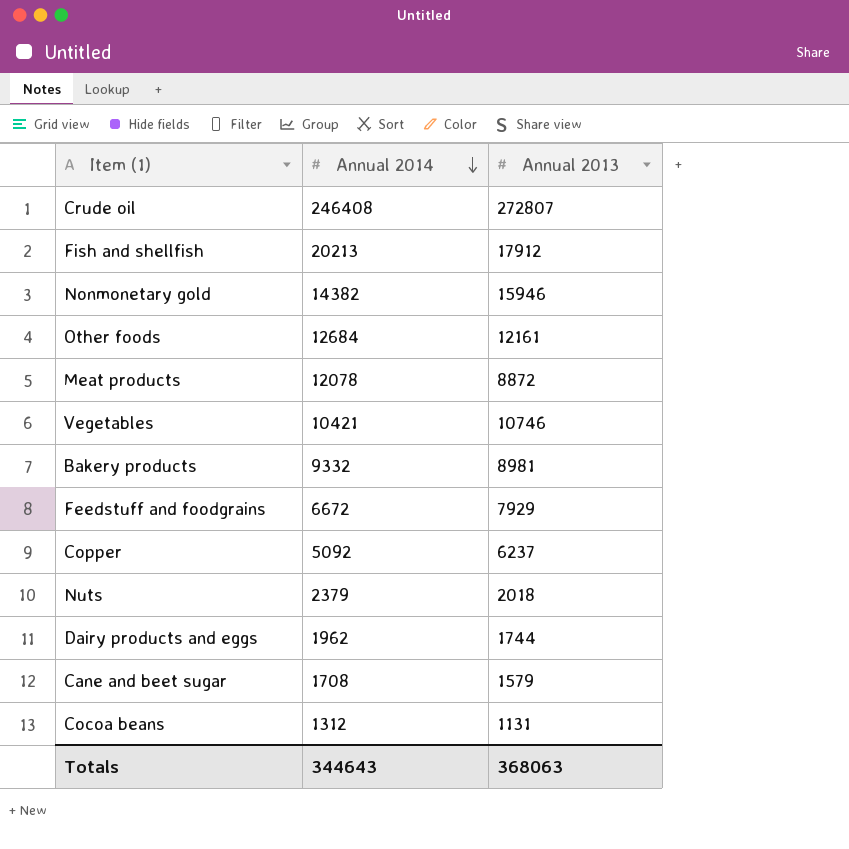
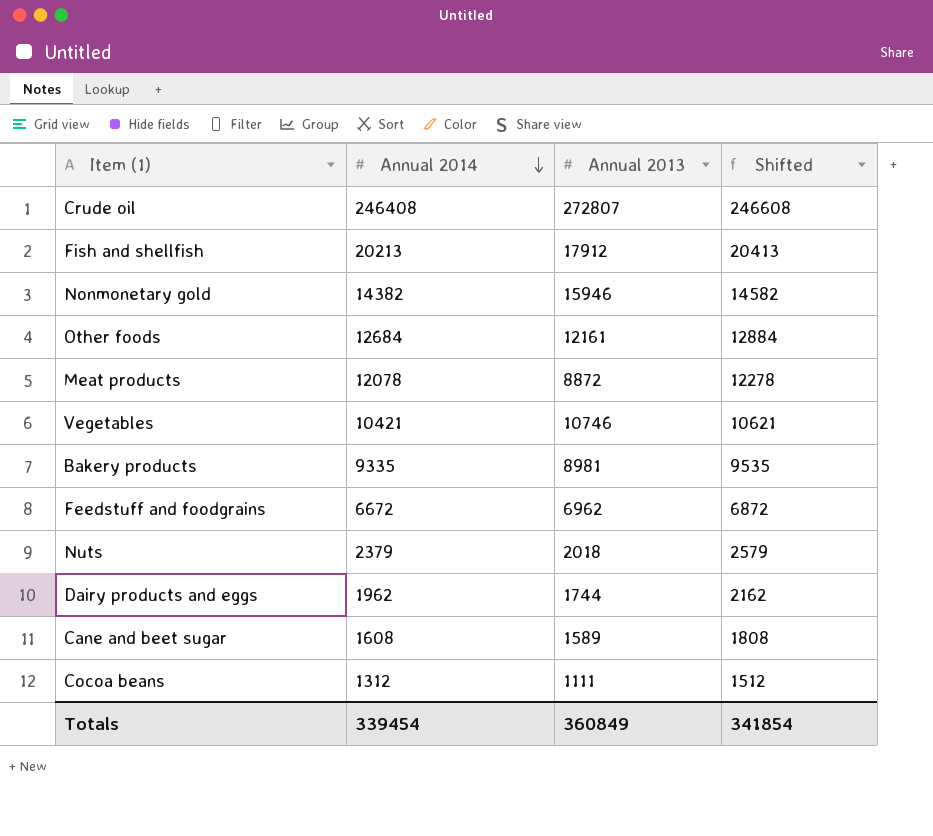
column Shifted | formula: none -> [Annual 2014] + 200
row Copper: 5092 | 6237 -> none
Bakery products | Annual 2014: 9332 -> 9335
Feedstuff and foodgrains | Annual 2013: 7929 -> 6962
Cane and beet sugar | Annual 2014: 1708 -> 1608
Cane and beet sugar | Annual 2013: 1579 -> 1589
Cocoa beans | Annual 2013: 1131 -> 1111
Totals | Annual 2014: 344643 -> 339454
Totals | Annual 2013: 368063 -> 360849

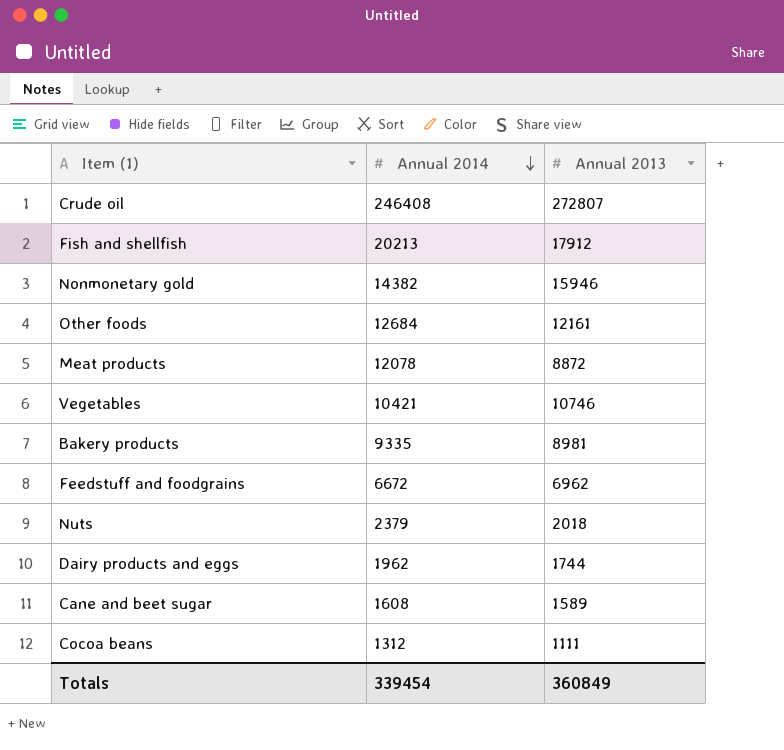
column Shifted | formula: [Annual 2014] + 200 -> none

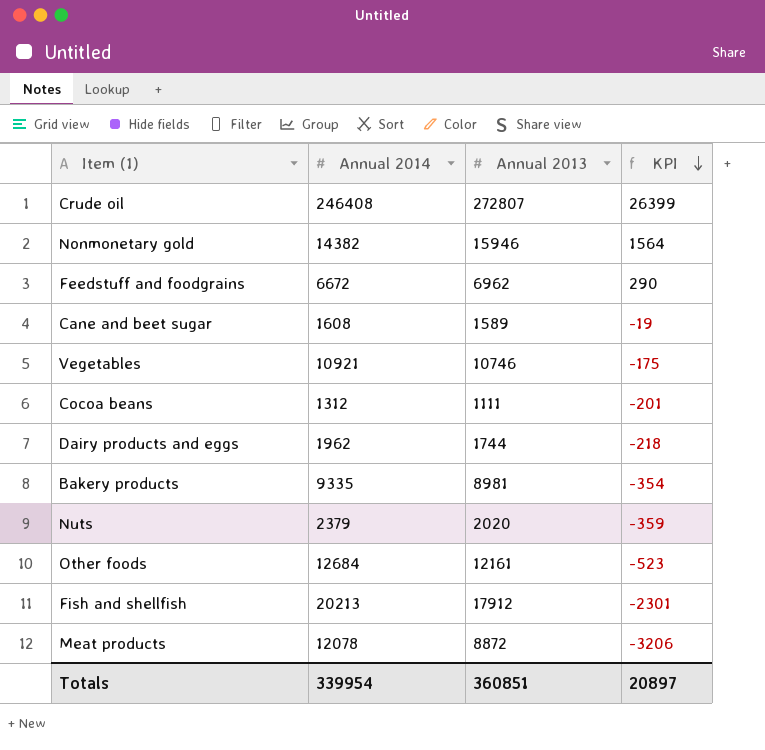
row order: Annual 2014 descending -> KPI descending
column KPI | formula: none -> [Annual 2013] - [Annual 2014]
Vegetables | Annual 2014: 10421 -> 10921
Nuts | Annual 2013: 2018 -> 2020
Totals | Annual 2014: 339454 -> 339954
Totals | Annual 2013: 360849 -> 360851

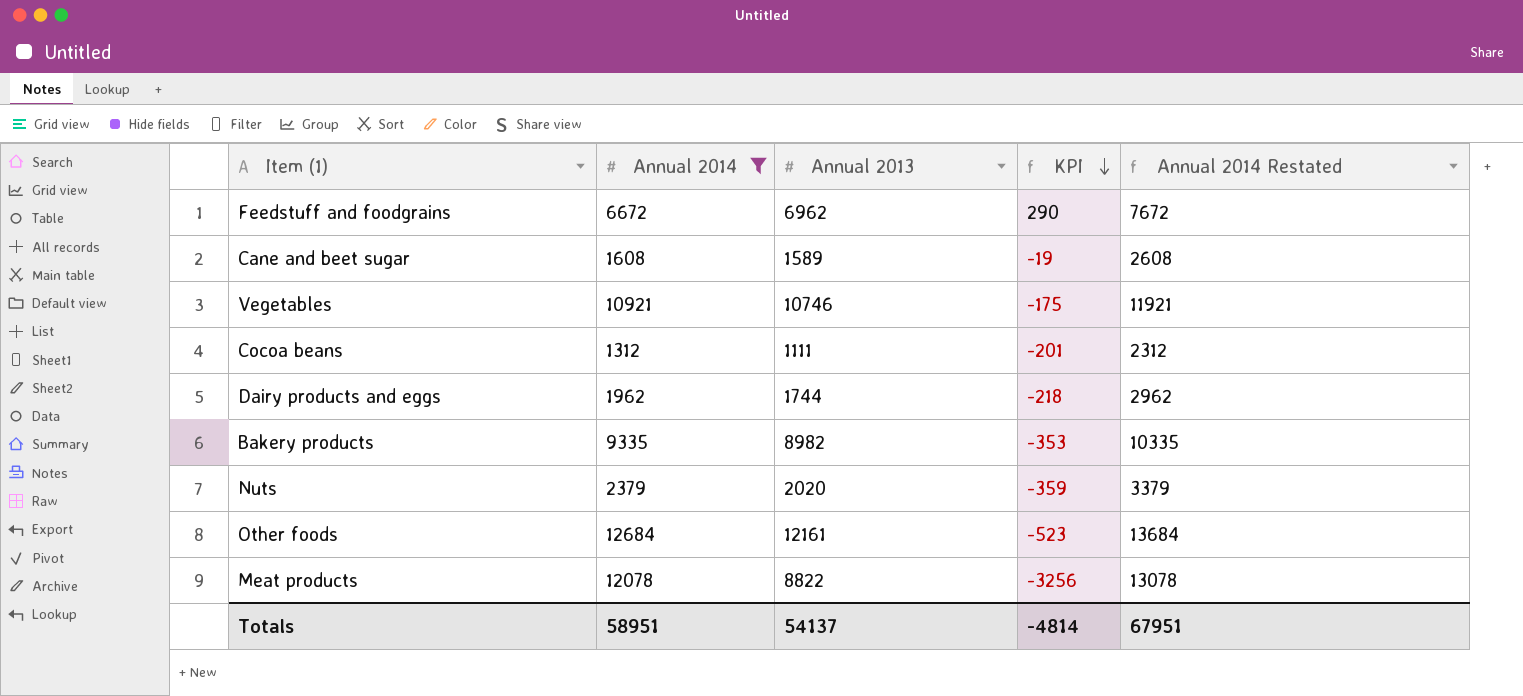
filter: none -> Annual 2014 <= 12684
column Annual 2014 Restated | formula: none -> [Annual 2014] + 1000
Bakery products | Annual 2013: 8981 -> 8982
Bakery products | KPI: -354 -> -353
Meat products | Annual 2013: 8872 -> 8822
Meat products | KPI: -3206 -> -3256
Totals | Annual 2014: 339954 -> 58951
Totals | Annual 2013: 360851 -> 54137
Totals | KPI: 20897 -> -4814

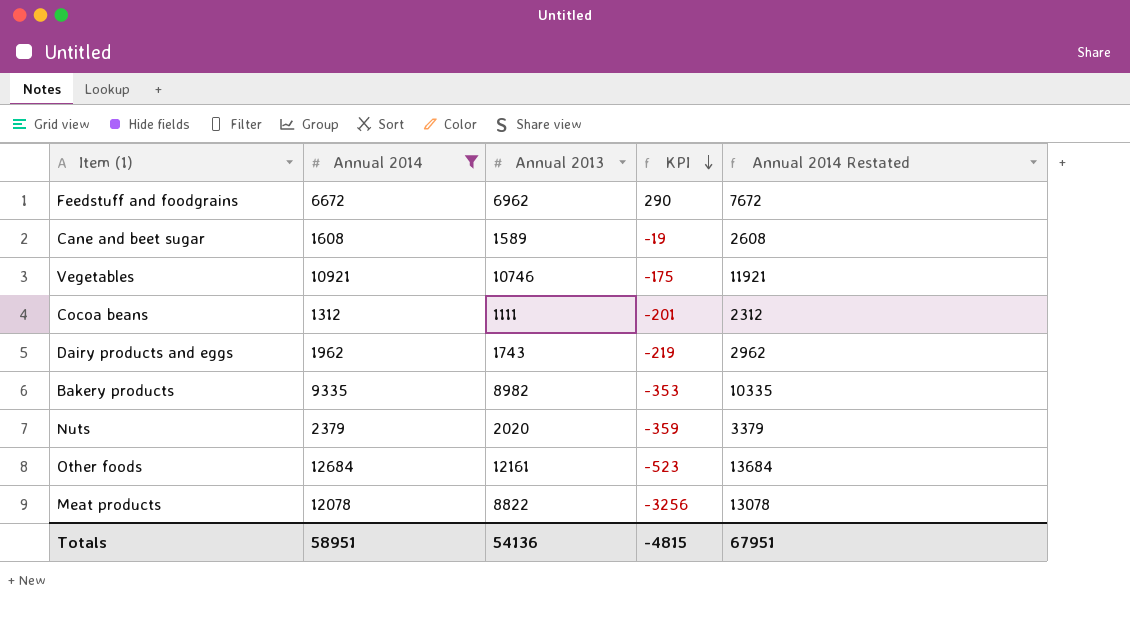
Dairy products and eggs | Annual 2013: 1744 -> 1743
Dairy products and eggs | KPI: -218 -> -219
Totals | Annual 2013: 54137 -> 54136
Totals | KPI: -4814 -> -4815

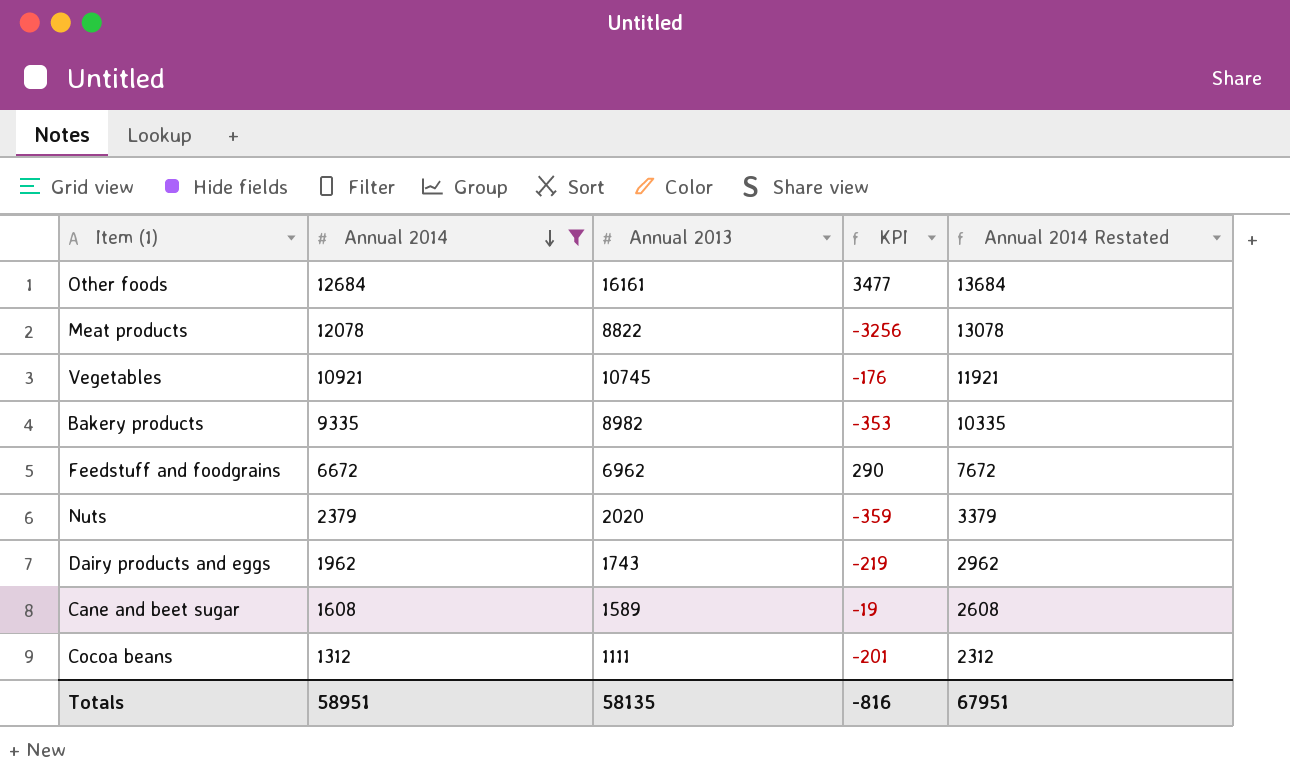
row order: KPI descending -> Annual 2014 descending
Other foods | Annual 2013: 12161 -> 16161
Other foods | KPI: -523 -> 3477
Vegetables | Annual 2013: 10746 -> 10745
Vegetables | KPI: -175 -> -176
Totals | Annual 2013: 54136 -> 58135
Totals | KPI: -4815 -> -816

